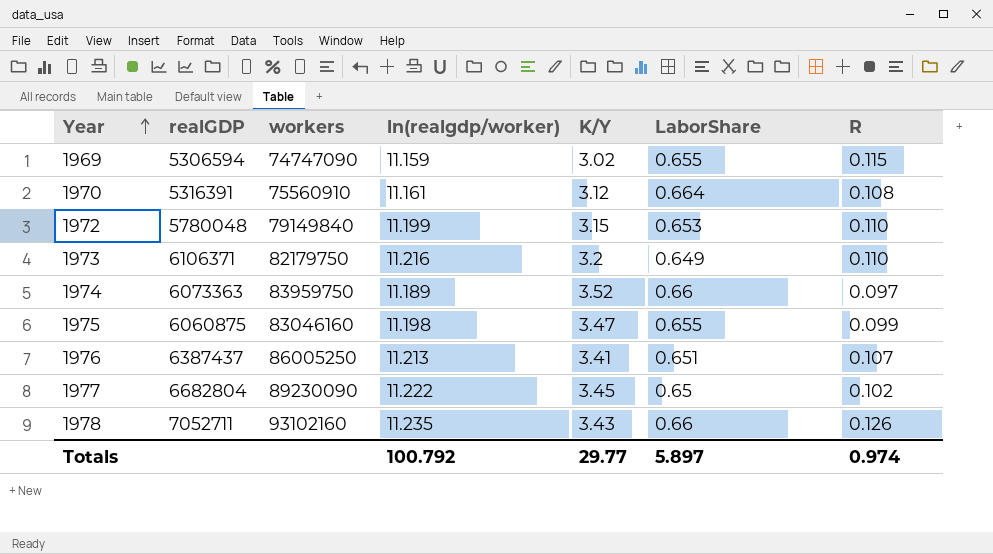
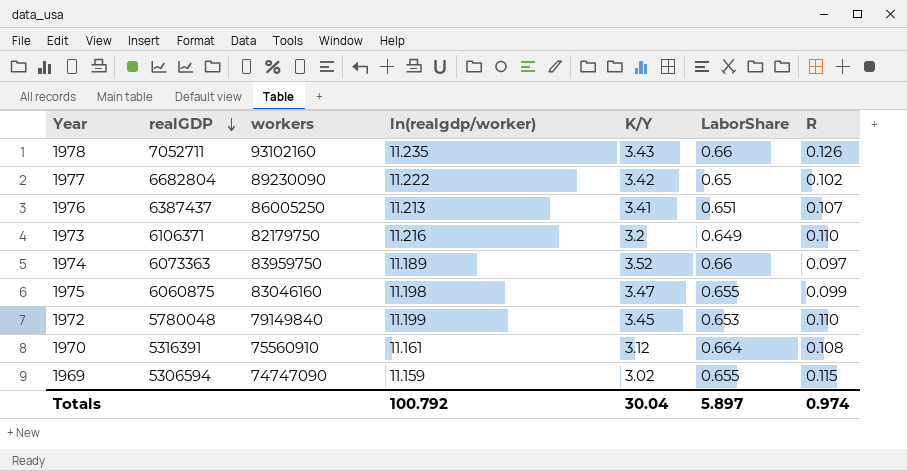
row order: Year ascending -> realGDP descending
1977 | K/Y: 3.45 -> 3.42
1972 | K/Y: 3.15 -> 3.45
Totals | K/Y: 29.77 -> 30.04

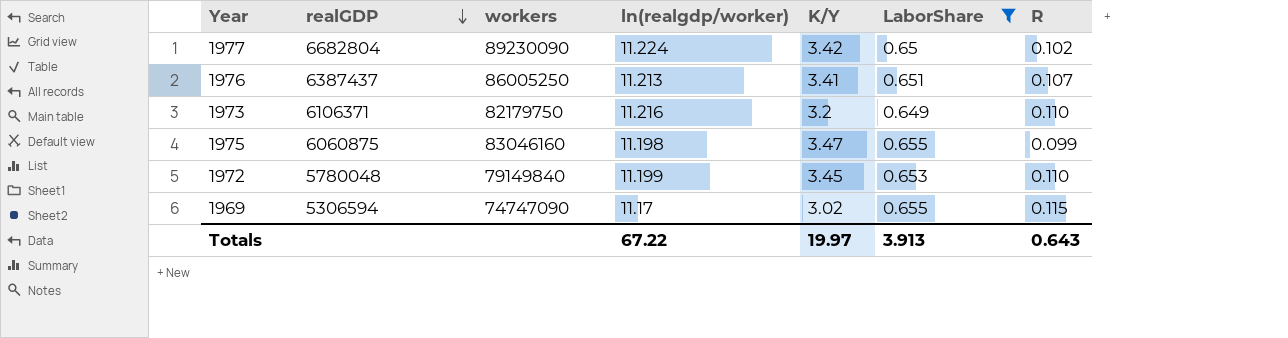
filter: none -> LaborShare <= 0.655
1977 | ln(realgdp/worker): 11.222 -> 11.224
1969 | ln(realgdp/worker): 11.159 -> 11.17
Totals | ln(realgdp/worker): 100.792 -> 67.22
Totals | K/Y: 30.04 -> 19.97
Totals | LaborShare: 5.897 -> 3.913
Totals | R: 0.974 -> 0.643

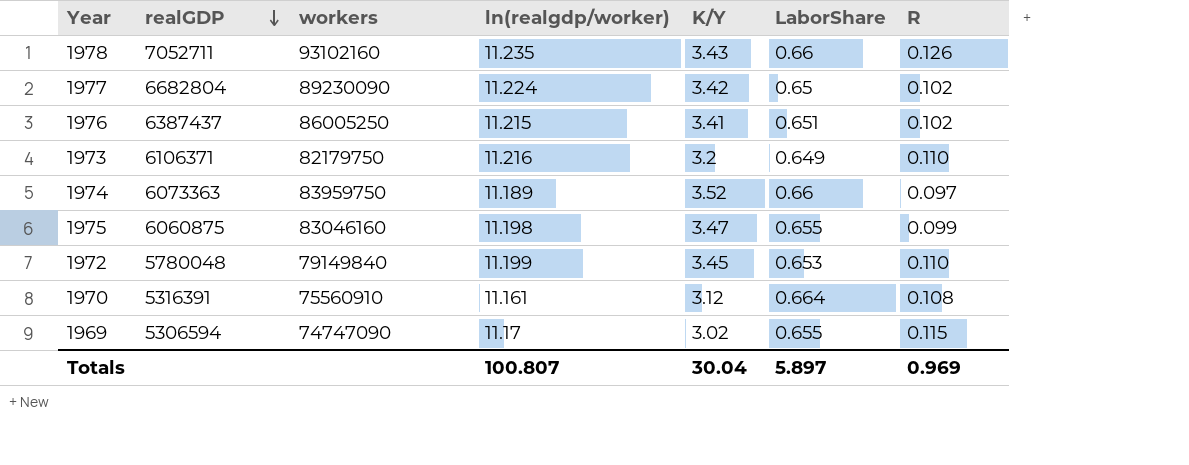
filter: LaborShare <= 0.655 -> none
1976 | ln(realgdp/worker): 11.213 -> 11.215
1976 | R: 0.107 -> 0.102
Totals | ln(realgdp/worker): 67.22 -> 100.807
Totals | K/Y: 19.97 -> 30.04
Totals | LaborShare: 3.913 -> 5.897
Totals | R: 0.643 -> 0.969

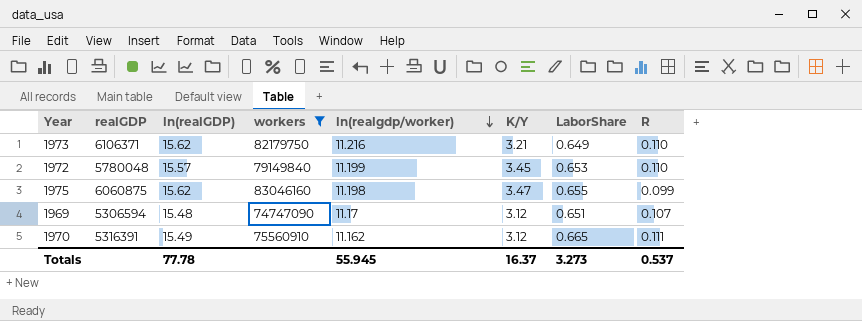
filter: none -> workers <= 83046160
row order: realGDP descending -> ln(realgdp/worker) descending
column ln(realGDP) | position: none -> 3
1973 | K/Y: 3.2 -> 3.21
1969 | K/Y: 3.02 -> 3.12
1969 | LaborShare: 0.655 -> 0.651
1969 | R: 0.115 -> 0.107
1970 | ln(realgdp/worker): 11.161 -> 11.162
1970 | LaborShare: 0.664 -> 0.665
1970 | R: 0.108 -> 0.111
Totals | ln(realgdp/worker): 100.807 -> 55.945
Totals | K/Y: 30.04 -> 16.37
Totals | LaborShare: 5.897 -> 3.273
Totals | R: 0.969 -> 0.537

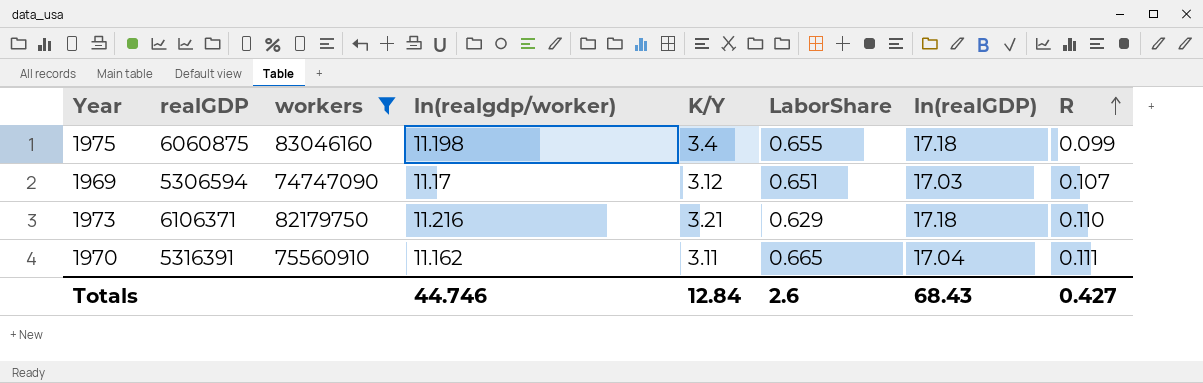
row order: ln(realgdp/worker) descending -> R ascending
column ln(realGDP) | position: 3 -> 7
row 1972: 5780048 | 15.57 | 79149840 | 11.199 | 3.45 | 0.653 | 0.110 -> none
1975 | K/Y: 3.47 -> 3.4
1975 | ln(realGDP): 15.62 -> 17.18
1969 | ln(realGDP): 15.48 -> 17.03
1973 | LaborShare: 0.649 -> 0.629
1973 | ln(realGDP): 15.62 -> 17.18
1970 | K/Y: 3.12 -> 3.11
1970 | ln(realGDP): 15.49 -> 17.04
Totals | ln(realgdp/worker): 55.945 -> 44.746
Totals | K/Y: 16.37 -> 12.84
Totals | LaborShare: 3.273 -> 2.6
Totals | ln(realGDP): 77.78 -> 68.43
Totals | R: 0.537 -> 0.427

